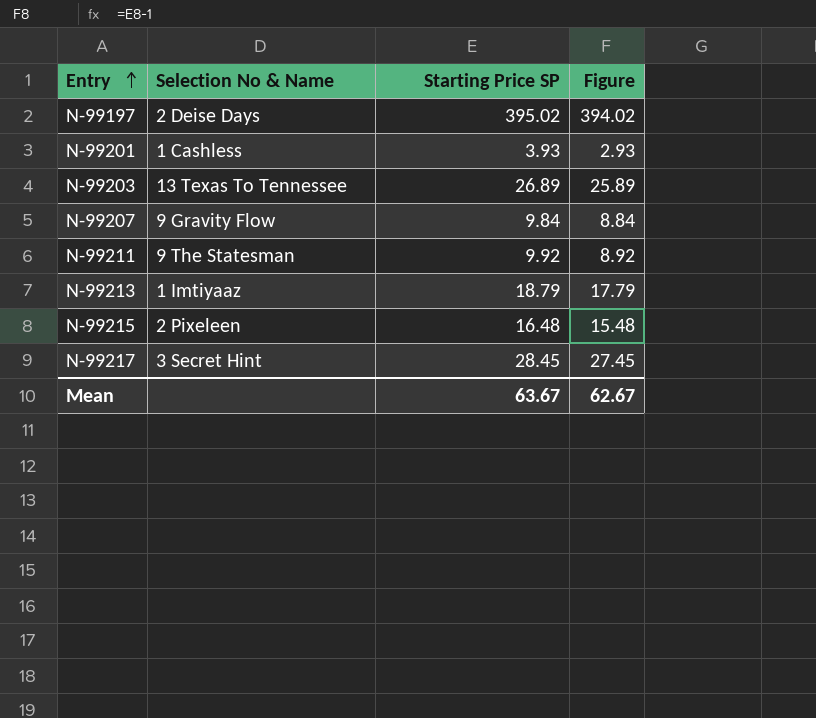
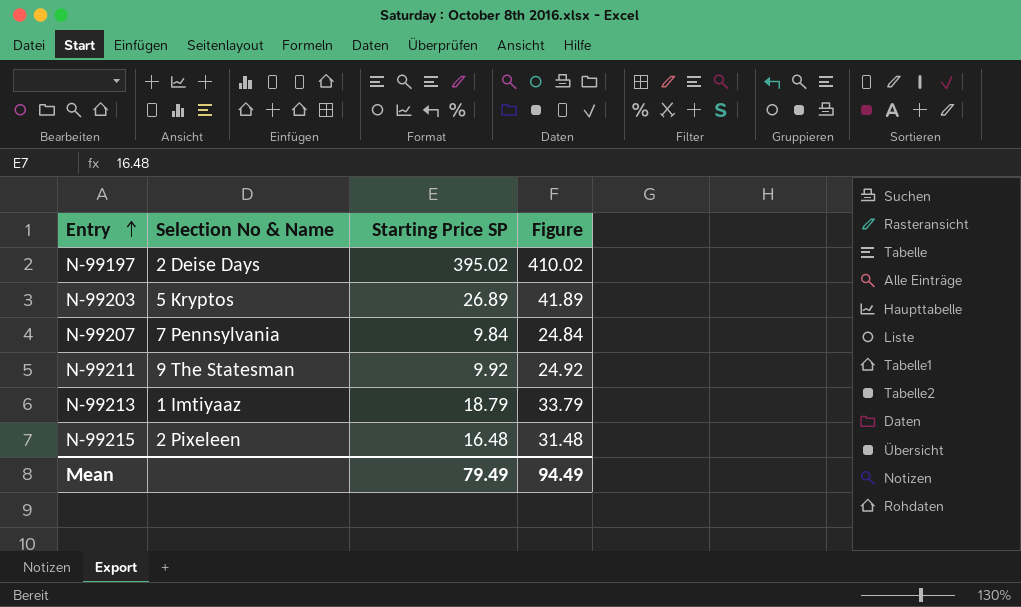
column Figure | formula: [Starting Price SP] - 1 -> [Starting Price SP] + 15
row N-99201: 1 Cashless | 3.93 | 2.93 -> none
row N-99217: 3 Secret Hint | 28.45 | 27.45 -> none
N-99203 | Selection No & Name: 13 Texas To Tennessee -> 5 Kryptos
N-99207 | Selection No & Name: 9 Gravity Flow -> 7 Pennsylvania
Mean | Starting Price SP: 63.67 -> 79.49
Mean | Figure: 62.67 -> 94.49

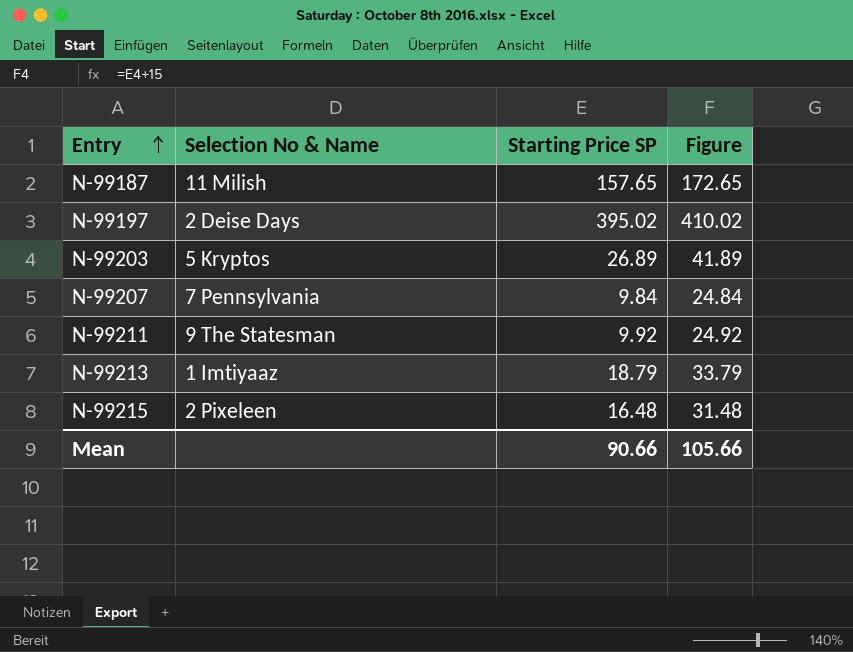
row N-99187: none -> 11 Milish | 157.65 | 172.65
Mean | Starting Price SP: 79.49 -> 90.66
Mean | Figure: 94.49 -> 105.66

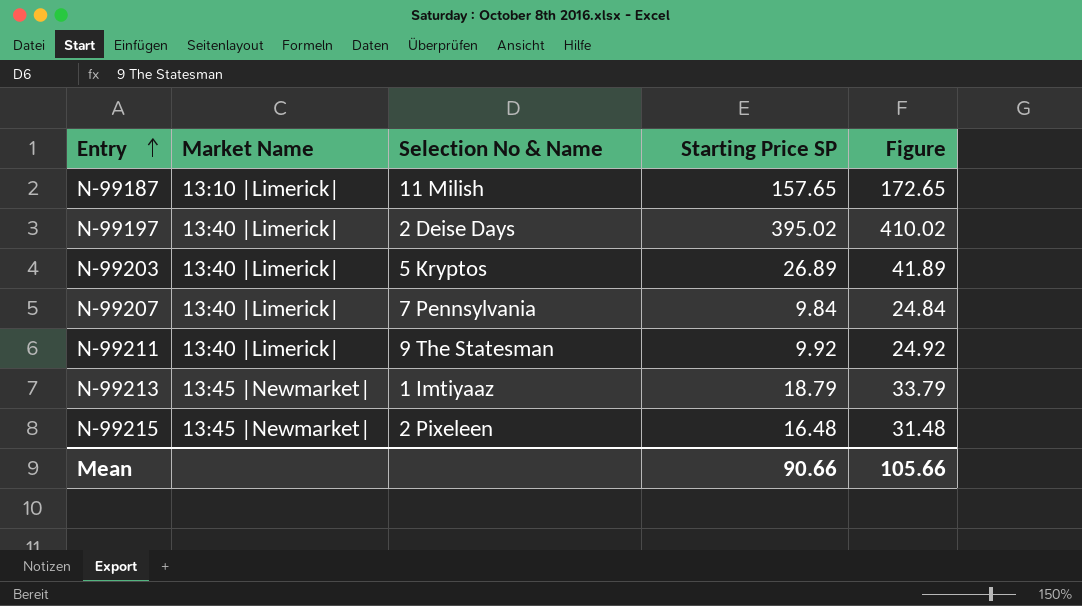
column Market Name | position: none -> 2

